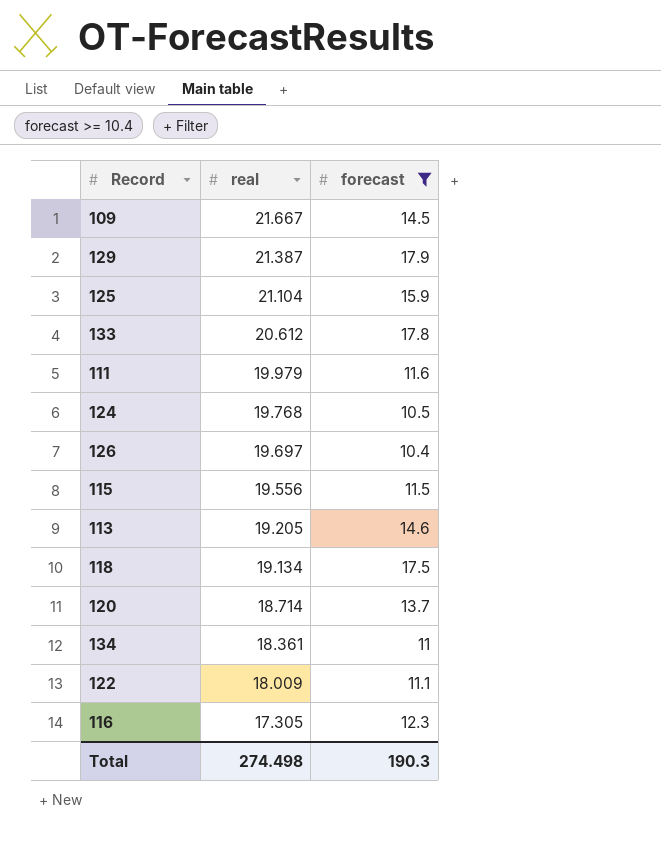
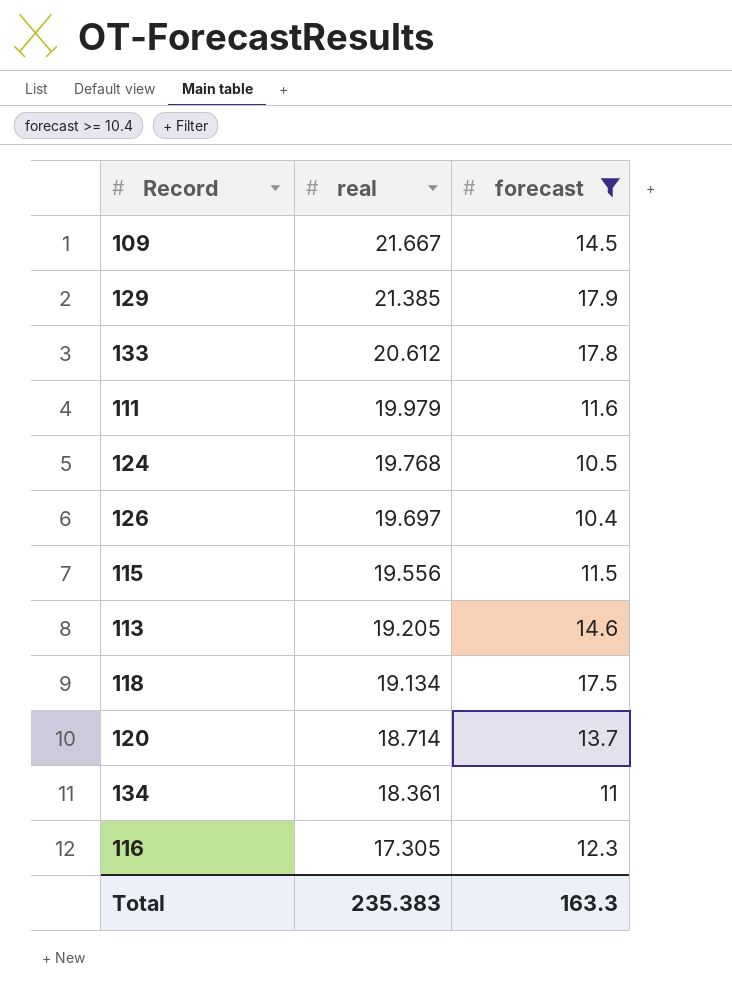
row 125: 21.104 | 15.9 -> none
row 122: 18.009 | 11.1 -> none
129 | real: 21.387 -> 21.385
Total | real: 274.498 -> 235.383
Total | forecast: 190.3 -> 163.3

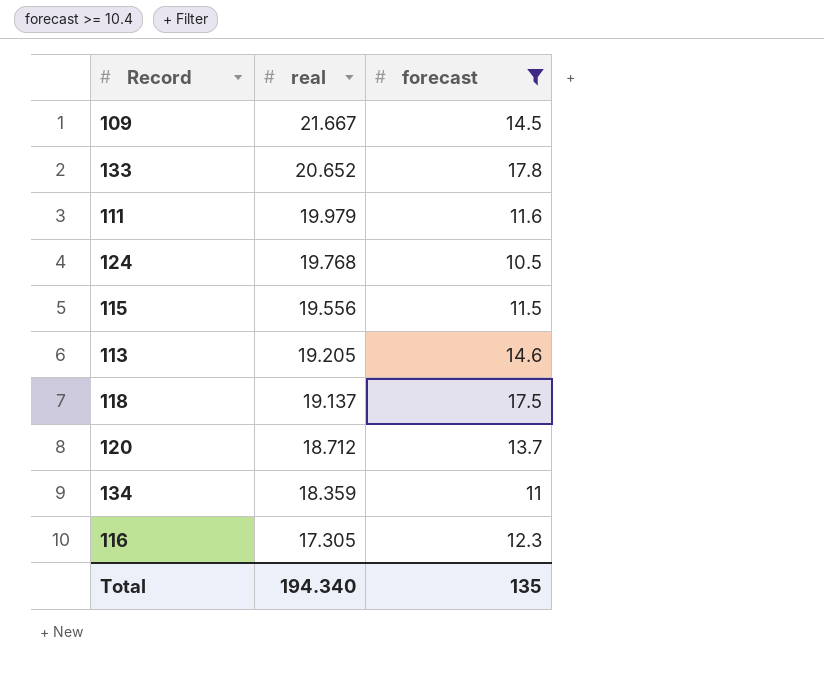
row 129: 21.385 | 17.9 -> none
row 126: 19.697 | 10.4 -> none
133 | real: 20.612 -> 20.652
118 | real: 19.134 -> 19.137
120 | real: 18.714 -> 18.712
134 | real: 18.361 -> 18.359
Total | real: 235.383 -> 194.340
Total | forecast: 163.3 -> 135

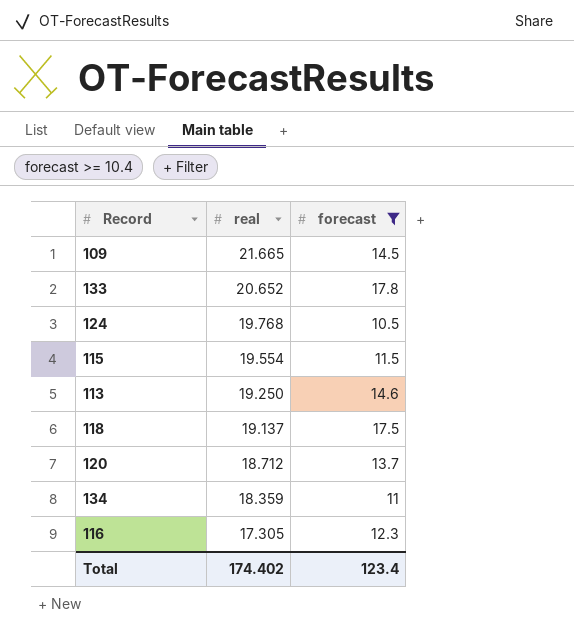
row 111: 19.979 | 11.6 -> none
109 | real: 21.667 -> 21.665
115 | real: 19.556 -> 19.554
113 | real: 19.205 -> 19.250
Total | real: 194.340 -> 174.402
Total | forecast: 135 -> 123.4

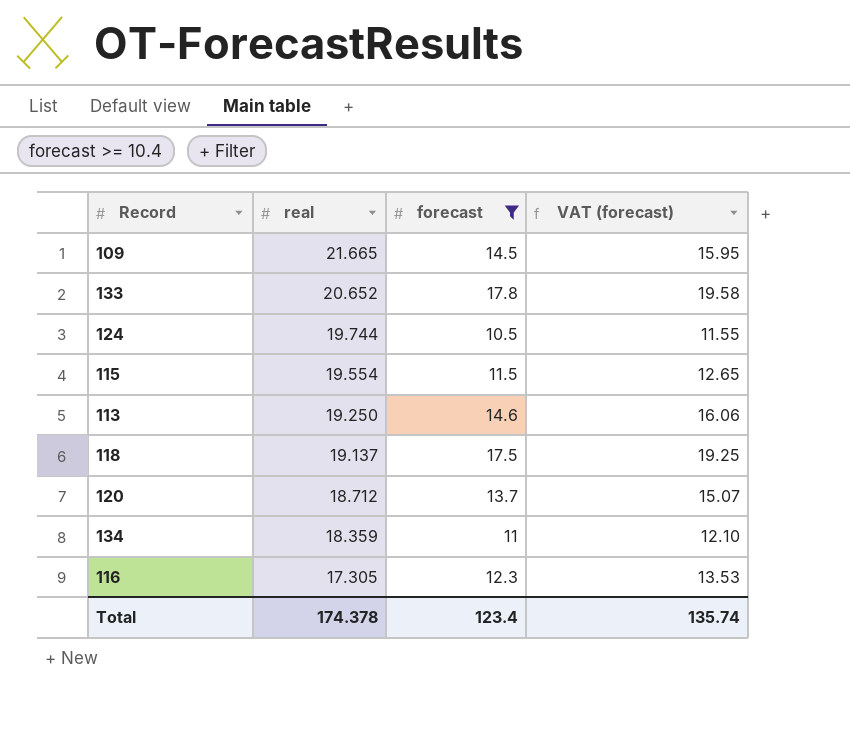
column VAT (forecast) | formula: none -> [forecast] * 1.1
124 | real: 19.768 -> 19.744
Total | real: 174.402 -> 174.378

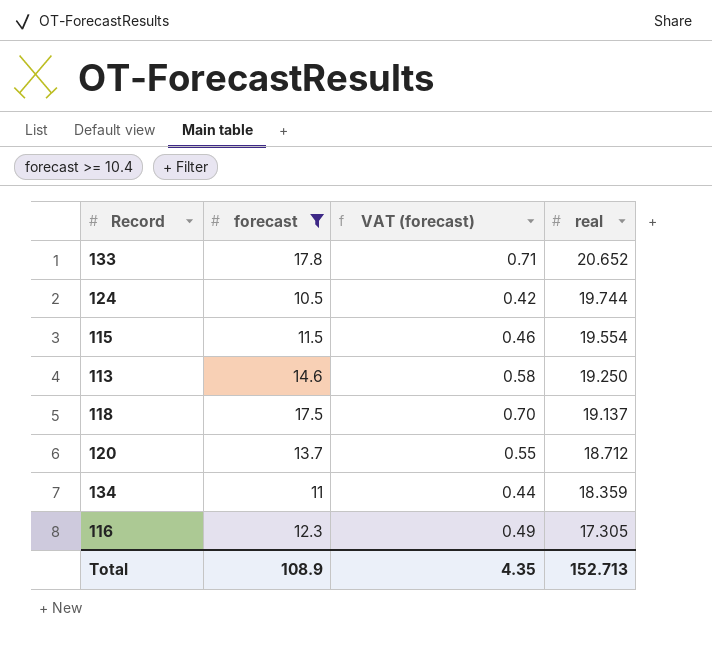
column VAT (forecast) | formula: [forecast] * 1.1 -> [forecast] * 0.04
column real | position: 2 -> 4
row 109: 21.665 | 14.5 | 15.95 -> none
Total | forecast: 123.4 -> 108.9
Total | VAT (forecast): 135.74 -> 4.35
Total | real: 174.378 -> 152.713

